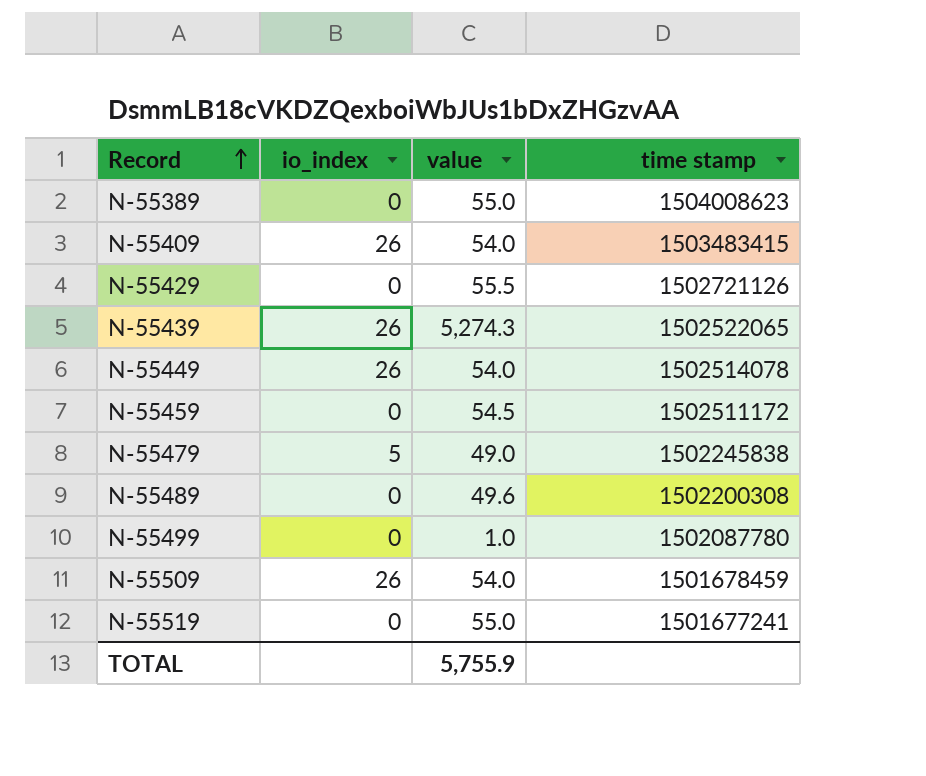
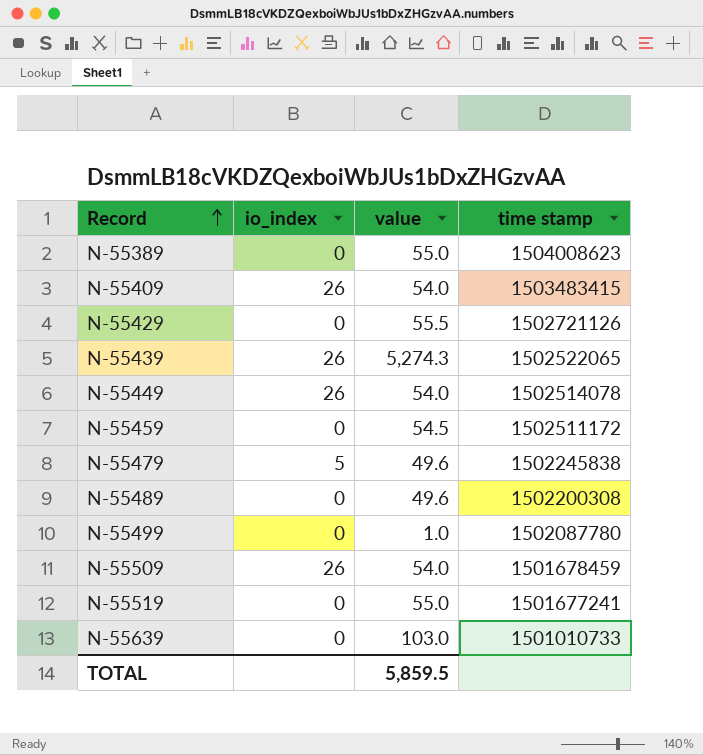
N-55479 | value: 49.0 -> 49.6
row N-55639: none -> 0 | 103.0 | 1501010733
TOTAL | value: 5,755.9 -> 5,859.5

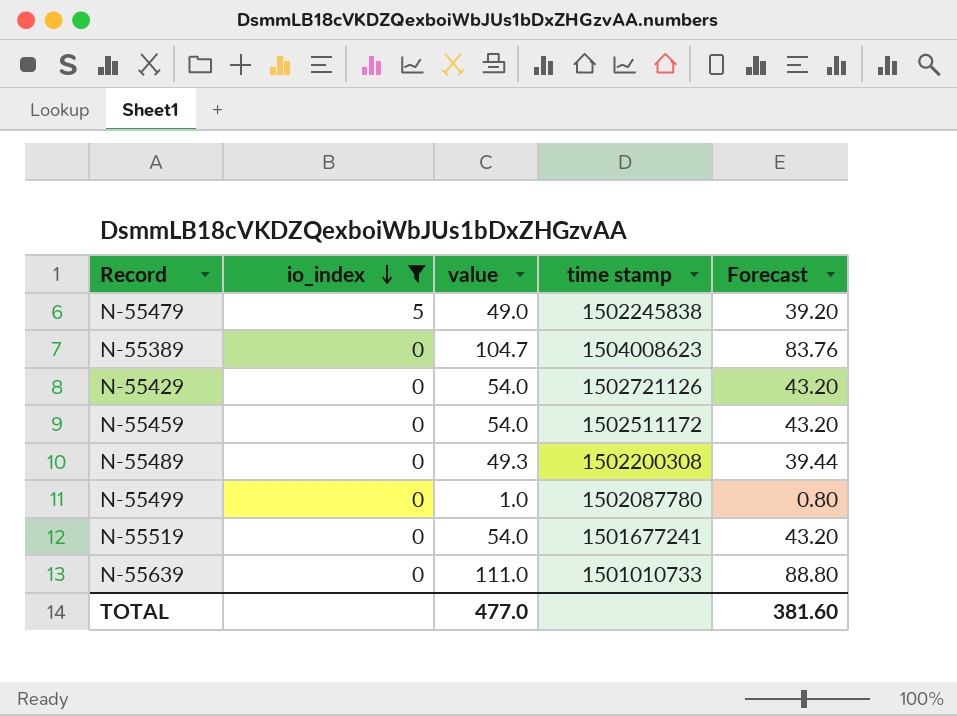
filter: none -> io_index != 26
row order: Record ascending -> io_index descending
column Forecast | formula: none -> [value] * 0.8
N-55479 | value: 49.6 -> 49.0
N-55389 | value: 55.0 -> 104.7
N-55429 | value: 55.5 -> 54.0
N-55459 | value: 54.5 -> 54.0
N-55489 | value: 49.6 -> 49.3
N-55519 | value: 55.0 -> 54.0
N-55639 | value: 103.0 -> 111.0
TOTAL | value: 5,859.5 -> 477.0

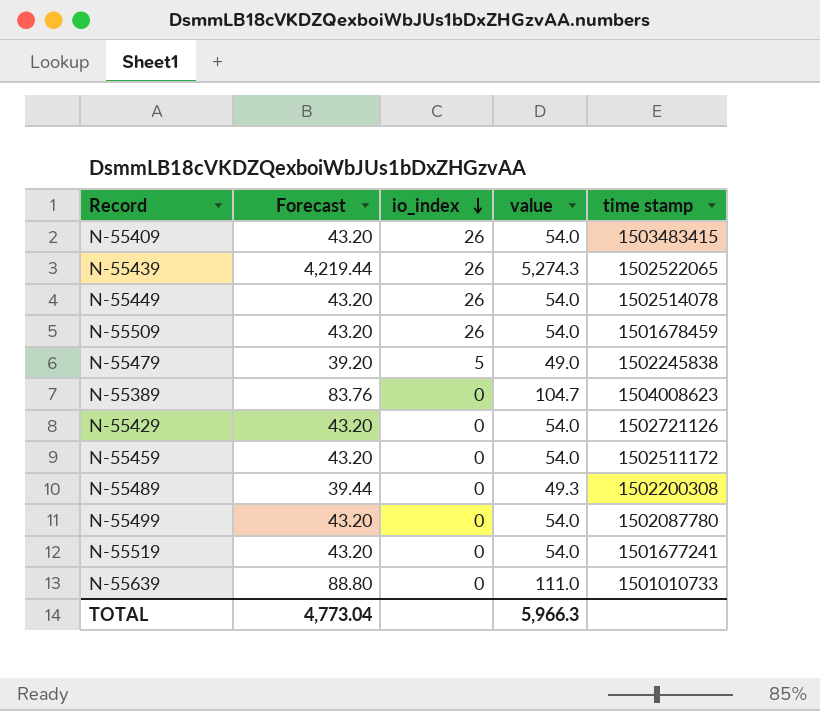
filter: io_index != 26 -> none
column Forecast | position: 5 -> 2
N-55499 | Forecast: 0.80 -> 43.20
N-55499 | value: 1.0 -> 54.0
TOTAL | Forecast: 381.60 -> 4,773.04
TOTAL | value: 477.0 -> 5,966.3

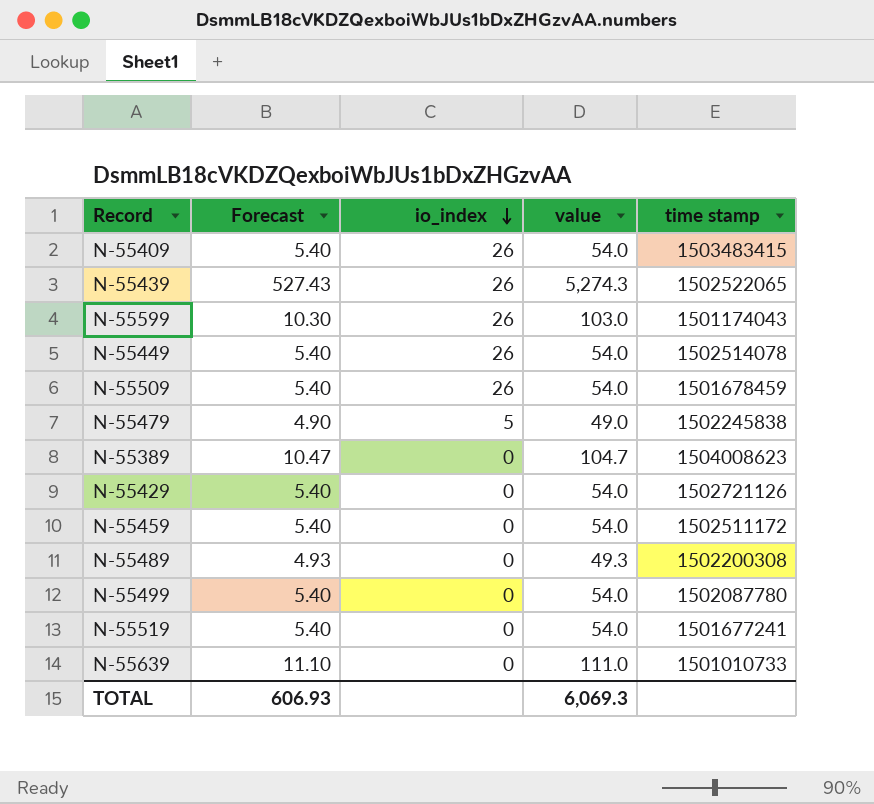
column Forecast | formula: [value] * 0.8 -> [value] * 0.1
row N-55599: none -> 10.30 | 26 | 103.0 | 1501174043
TOTAL | Forecast: 4,773.04 -> 606.93
TOTAL | value: 5,966.3 -> 6,069.3

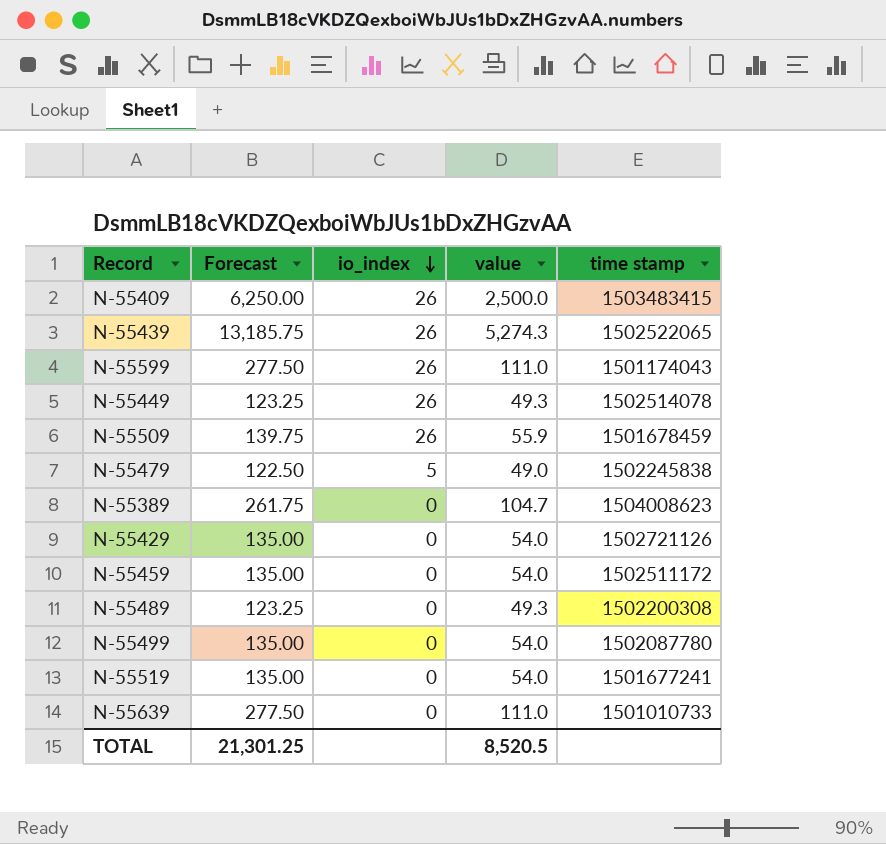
column Forecast | formula: [value] * 0.1 -> [value] * 2.5
N-55409 | value: 54.0 -> 2,500.0
N-55599 | value: 103.0 -> 111.0
N-55449 | value: 54.0 -> 49.3
N-55509 | value: 54.0 -> 55.9
TOTAL | Forecast: 606.93 -> 21,301.25
TOTAL | value: 6,069.3 -> 8,520.5

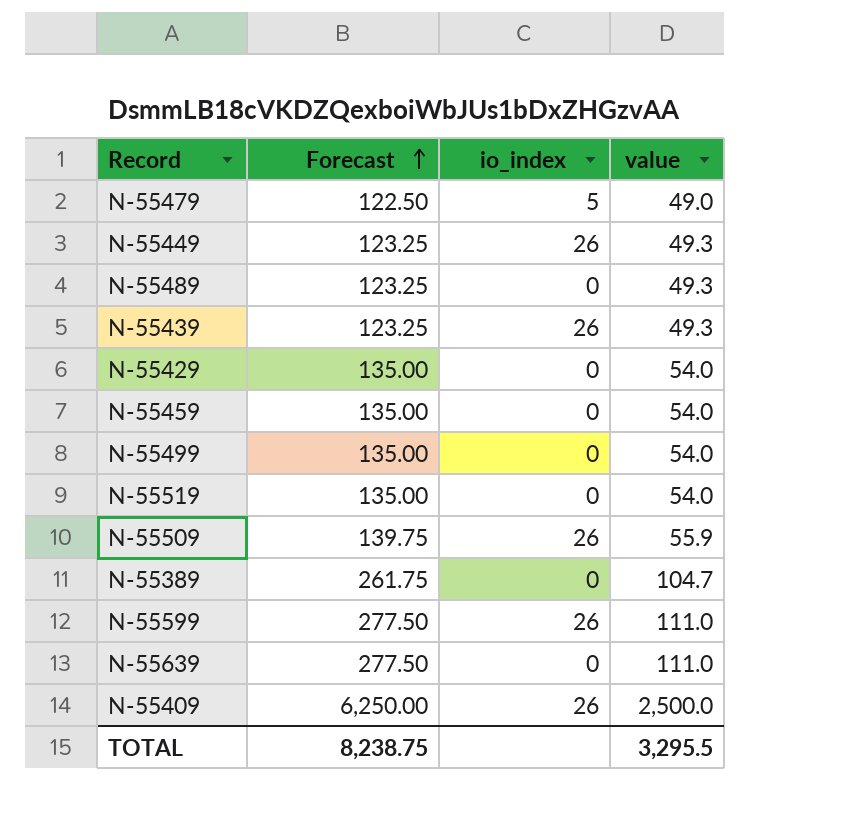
row order: io_index descending -> Forecast ascending
column time stamp | position: 5 -> none
N-55439 | Forecast: 13,185.75 -> 123.25
N-55439 | value: 5,274.3 -> 49.3
TOTAL | Forecast: 21,301.25 -> 8,238.75
TOTAL | value: 8,520.5 -> 3,295.5

